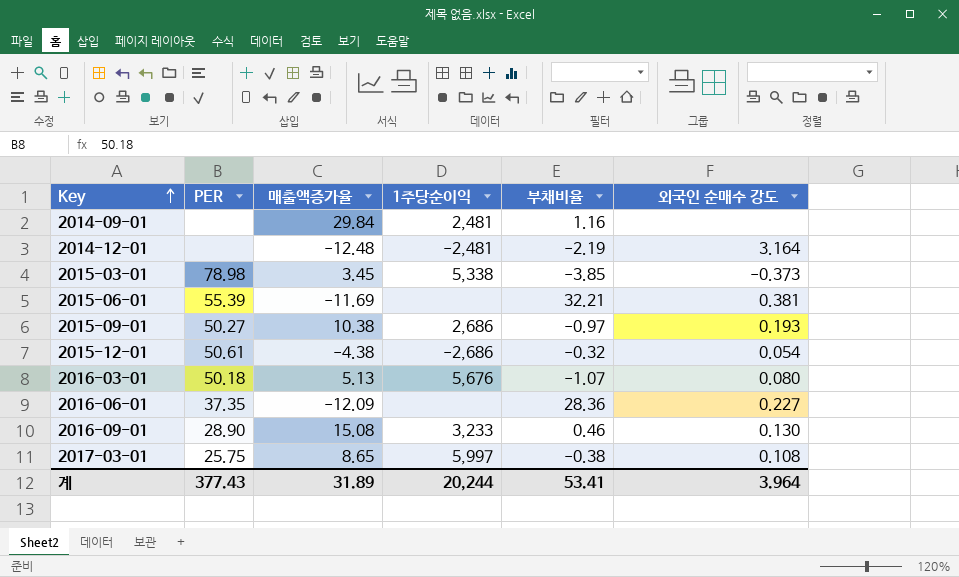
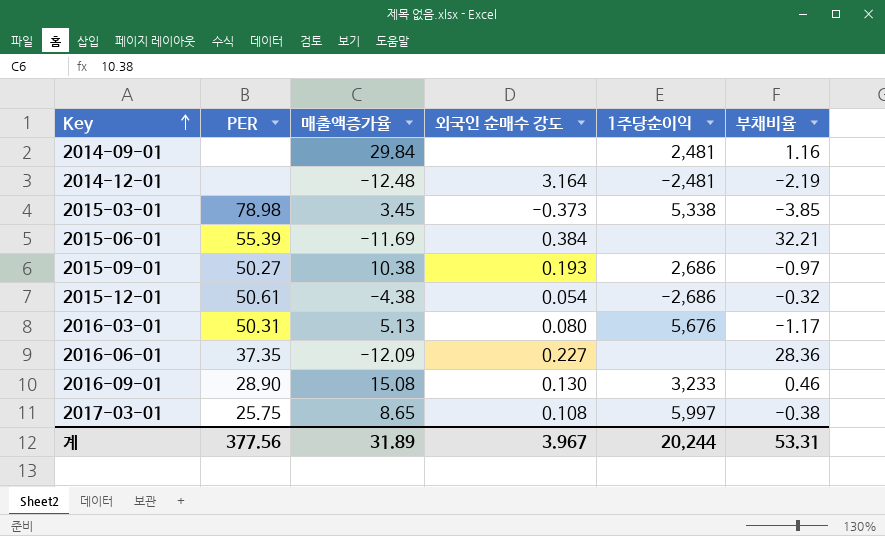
column 외국인 순매수 강도 | position: 6 -> 4
2015-06-01 | 외국인 순매수 강도: 0.381 -> 0.384
2016-03-01 | PER: 50.18 -> 50.31
2016-03-01 | 부채비율: -1.07 -> -1.17
계 | PER: 377.43 -> 377.56
계 | 외국인 순매수 강도: 3.964 -> 3.967
계 | 부채비율: 53.41 -> 53.31

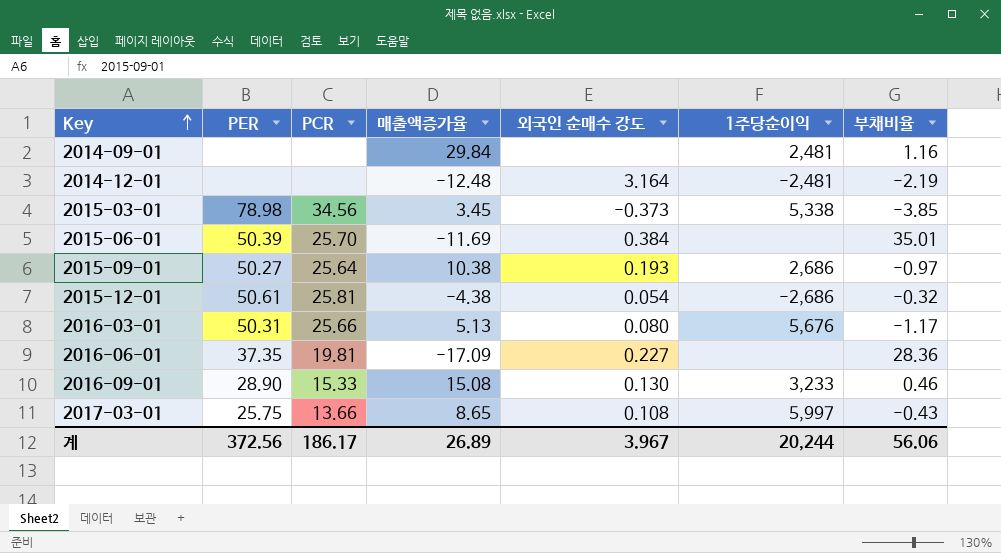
column PCR | position: none -> 3
2015-06-01 | PER: 55.39 -> 50.39
2015-06-01 | 부채비율: 32.21 -> 35.01
2016-06-01 | 매출액증가율: -12.09 -> -17.09
2017-03-01 | 부채비율: -0.38 -> -0.43
계 | PER: 377.56 -> 372.56
계 | 매출액증가율: 31.89 -> 26.89
계 | 부채비율: 53.31 -> 56.06

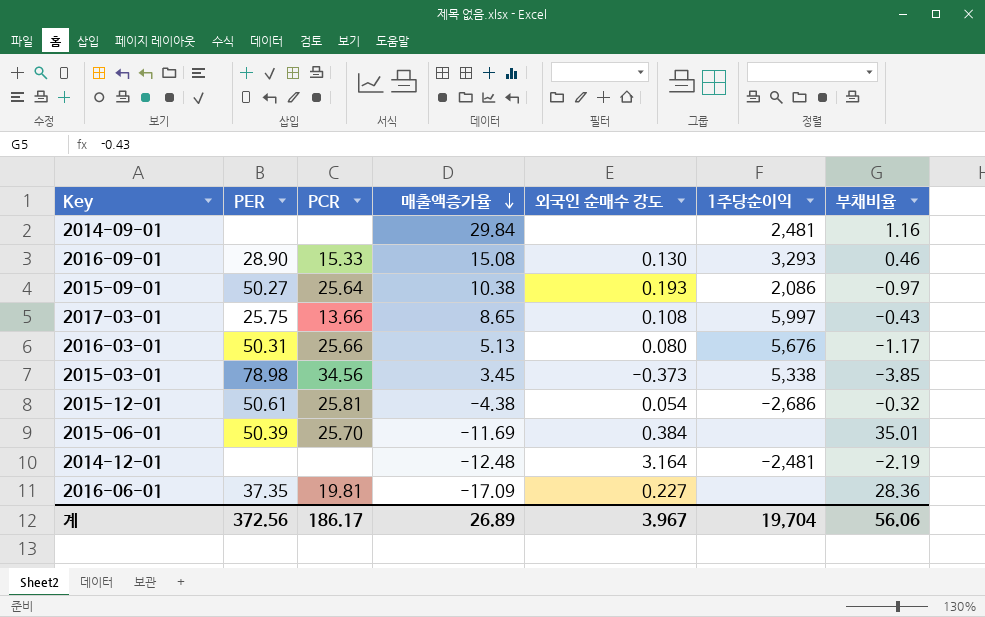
row order: Key ascending -> 매출액증가율 descending
2016-09-01 | 1주당순이익: 3,233 -> 3,293
2015-09-01 | 1주당순이익: 2,686 -> 2,086
계 | 1주당순이익: 20,244 -> 19,704

